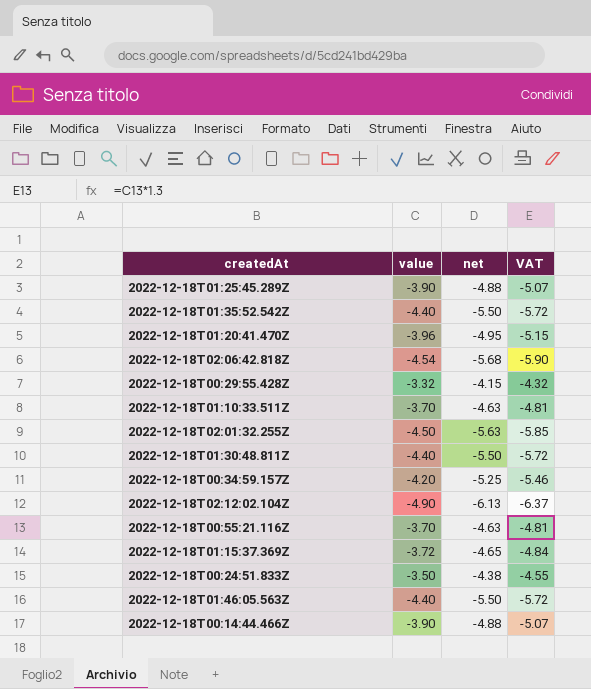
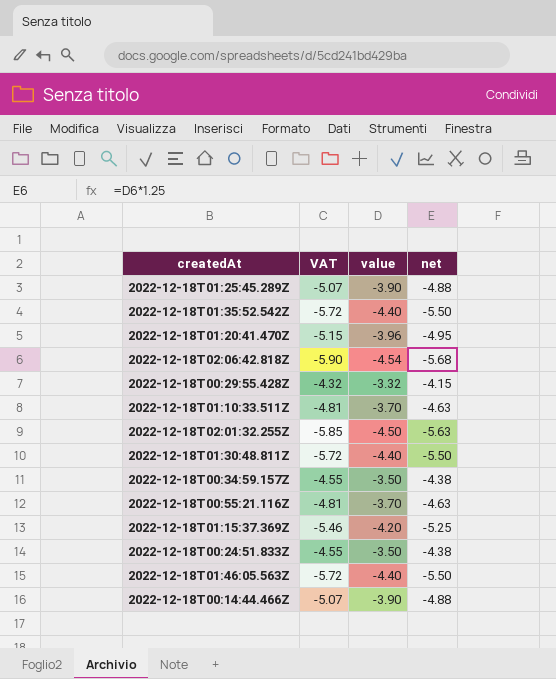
column VAT | position: 4 -> 2
row 2022-12-18T02:12:02.104Z: -4.90 | -6.13 | -6.37 -> none
2022-12-18T00:34:59.157Z | VAT: -5.46 -> -4.55
2022-12-18T00:34:59.157Z | value: -4.20 -> -3.50
2022-12-18T00:34:59.157Z | net: -5.25 -> -4.38
2022-12-18T01:15:37.369Z | VAT: -4.84 -> -5.46
2022-12-18T01:15:37.369Z | value: -3.72 -> -4.20
2022-12-18T01:15:37.369Z | net: -4.65 -> -5.25

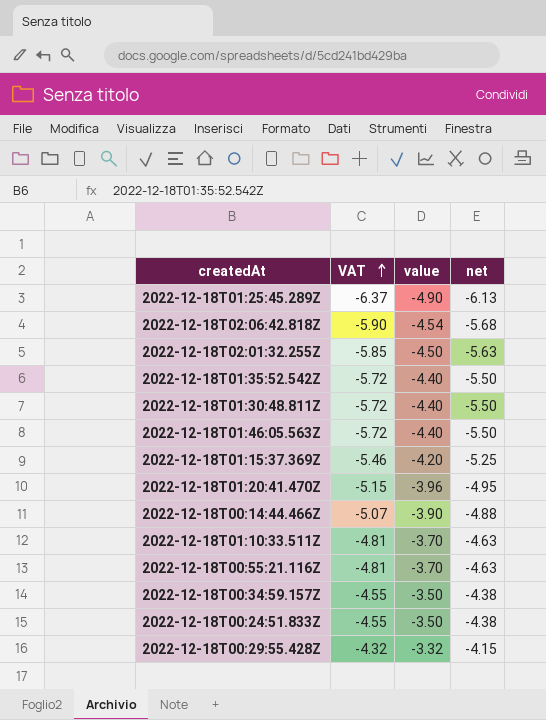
row order: none -> VAT ascending
2022-12-18T01:25:45.289Z | VAT: -5.07 -> -6.37
2022-12-18T01:25:45.289Z | value: -3.90 -> -4.90
2022-12-18T01:25:45.289Z | net: -4.88 -> -6.13

